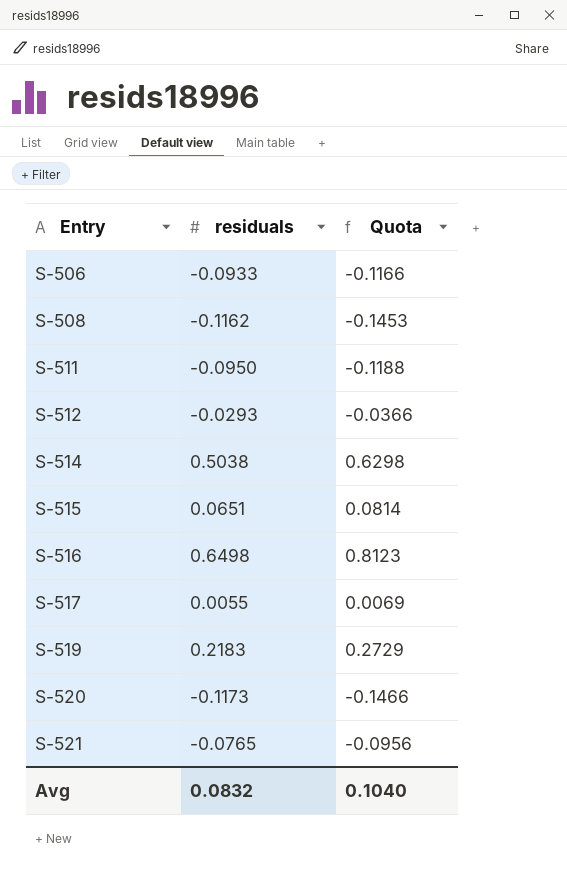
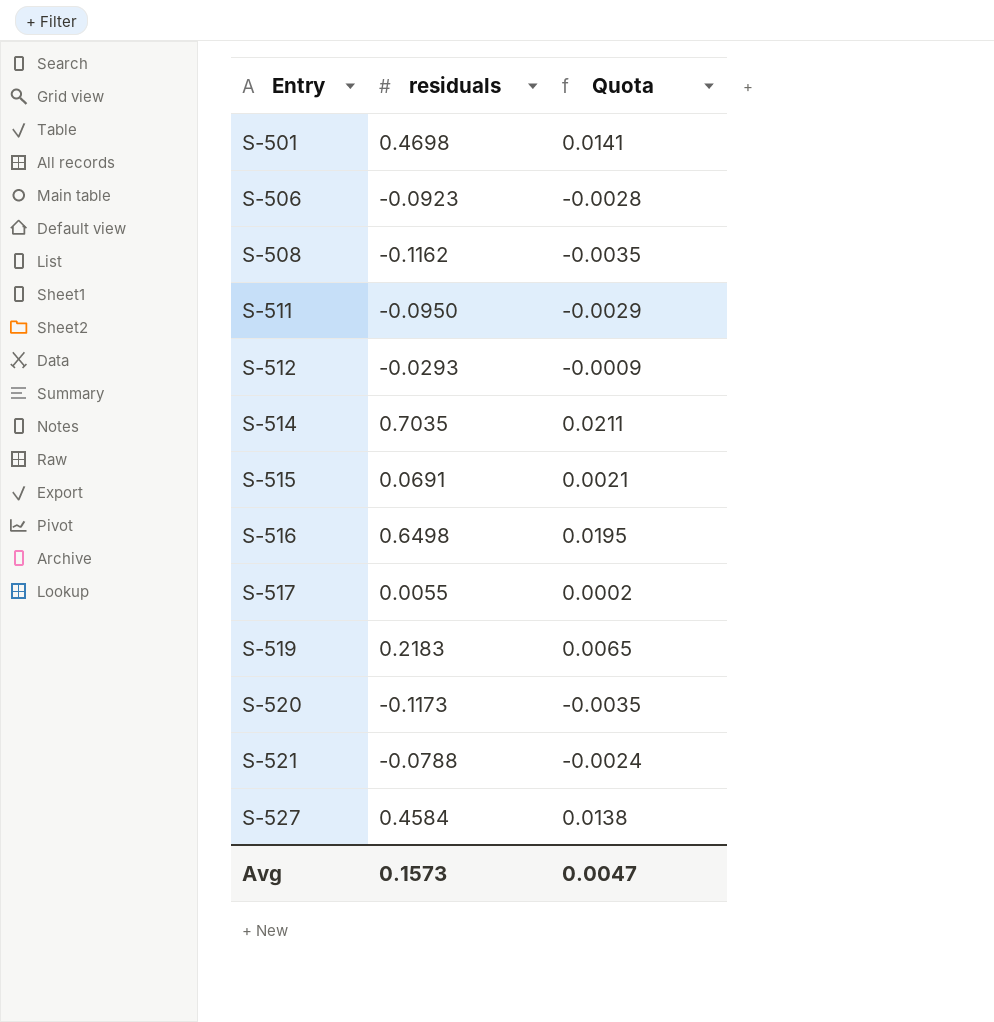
column Quota | formula: [residuals] * 1.25 -> [residuals] * 0.03
row S-501: none -> 0.4698 | 0.0141
S-506 | residuals: -0.0933 -> -0.0923
S-514 | residuals: 0.5038 -> 0.7035
S-515 | residuals: 0.0651 -> 0.0691
S-521 | residuals: -0.0765 -> -0.0788
row S-527: none -> 0.4584 | 0.0138
Avg | residuals: 0.0832 -> 0.1573
Avg | Quota: 0.1040 -> 0.0047

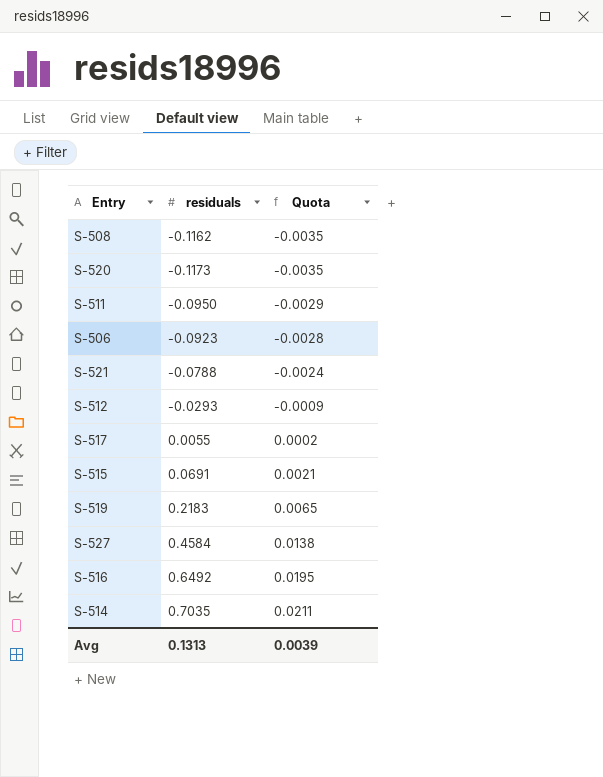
row order: Entry ascending -> Quota ascending
row S-501: 0.4698 | 0.0141 -> none
S-516 | residuals: 0.6498 -> 0.6492
Avg | residuals: 0.1573 -> 0.1313
Avg | Quota: 0.0047 -> 0.0039

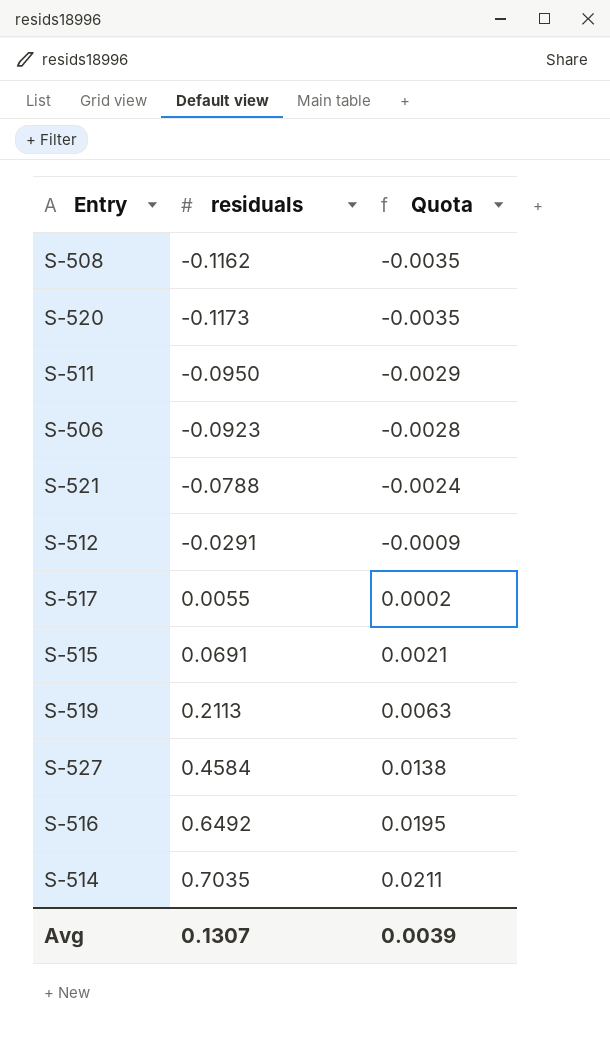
S-512 | residuals: -0.0293 -> -0.0291
S-519 | residuals: 0.2183 -> 0.2113
S-519 | Quota: 0.0065 -> 0.0063
Avg | residuals: 0.1313 -> 0.1307

